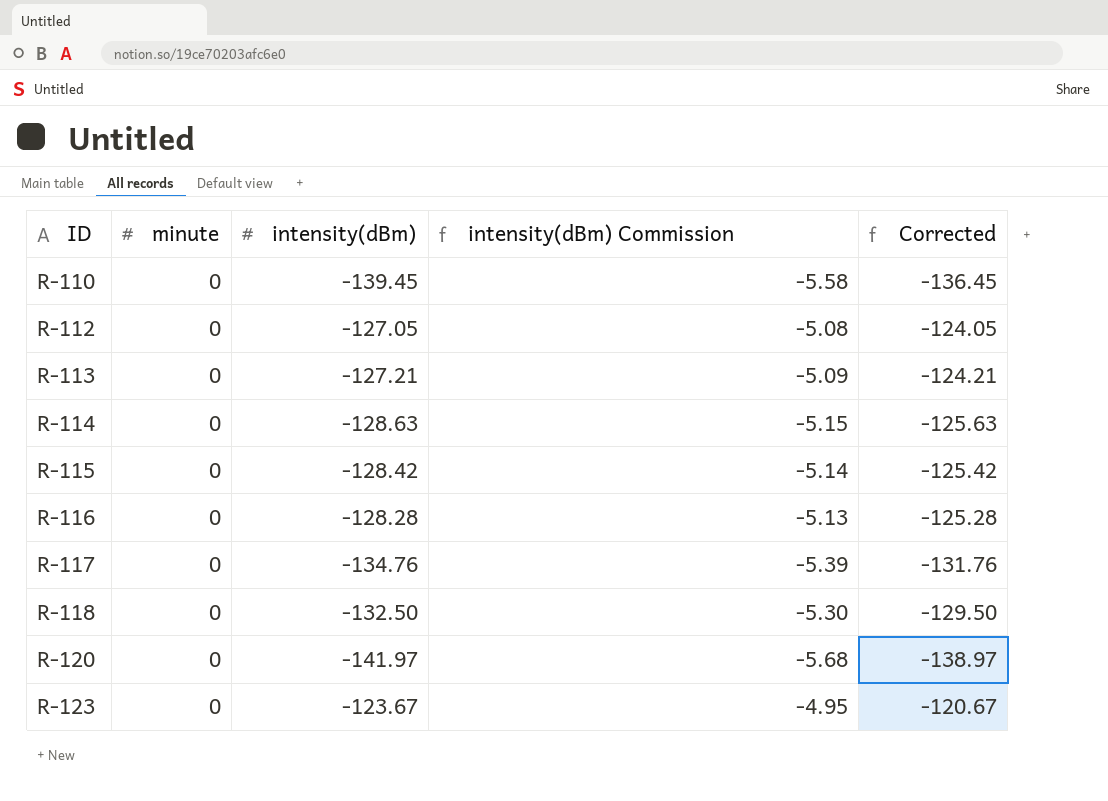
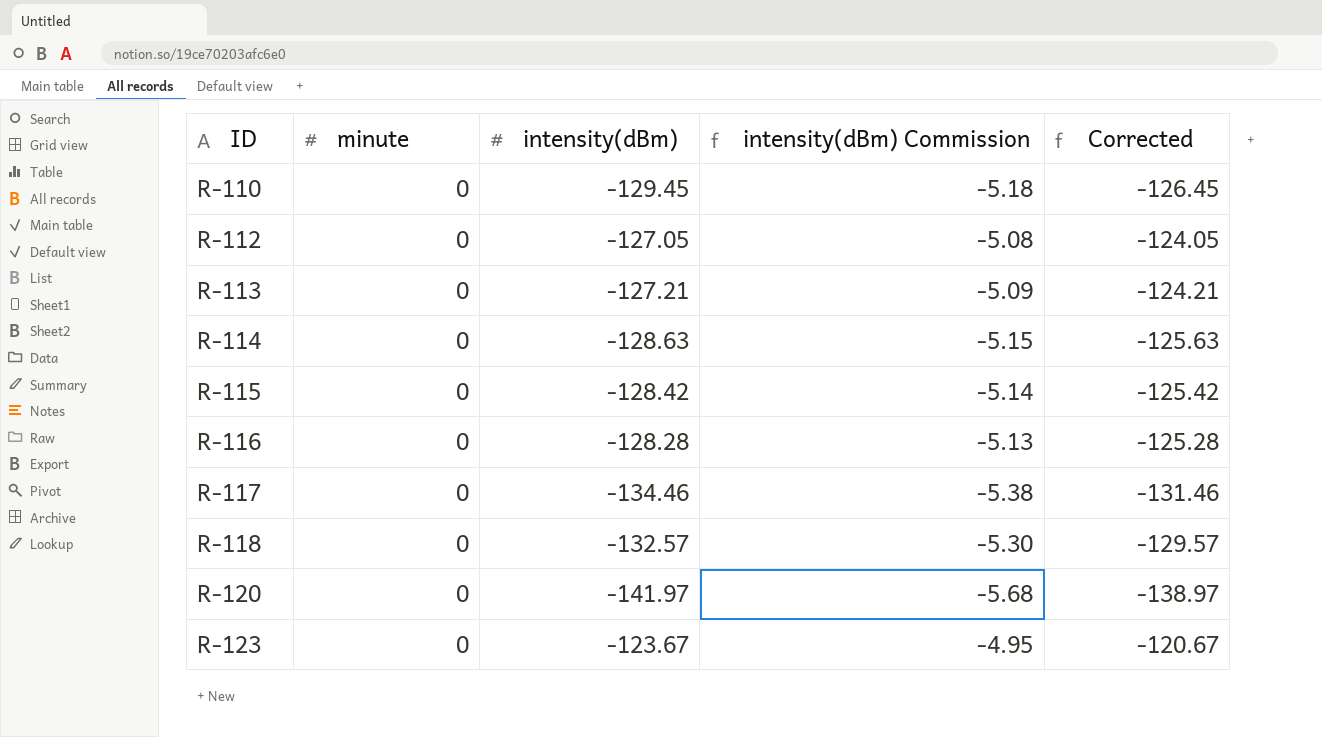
R-110 | intensity(dBm): -139.45 -> -129.45
R-110 | intensity(dBm) Commission: -5.58 -> -5.18
R-110 | Corrected: -136.45 -> -126.45
R-117 | intensity(dBm): -134.76 -> -134.46
R-117 | intensity(dBm) Commission: -5.39 -> -5.38
R-117 | Corrected: -131.76 -> -131.46
R-118 | intensity(dBm): -132.50 -> -132.57
R-118 | Corrected: -129.50 -> -129.57

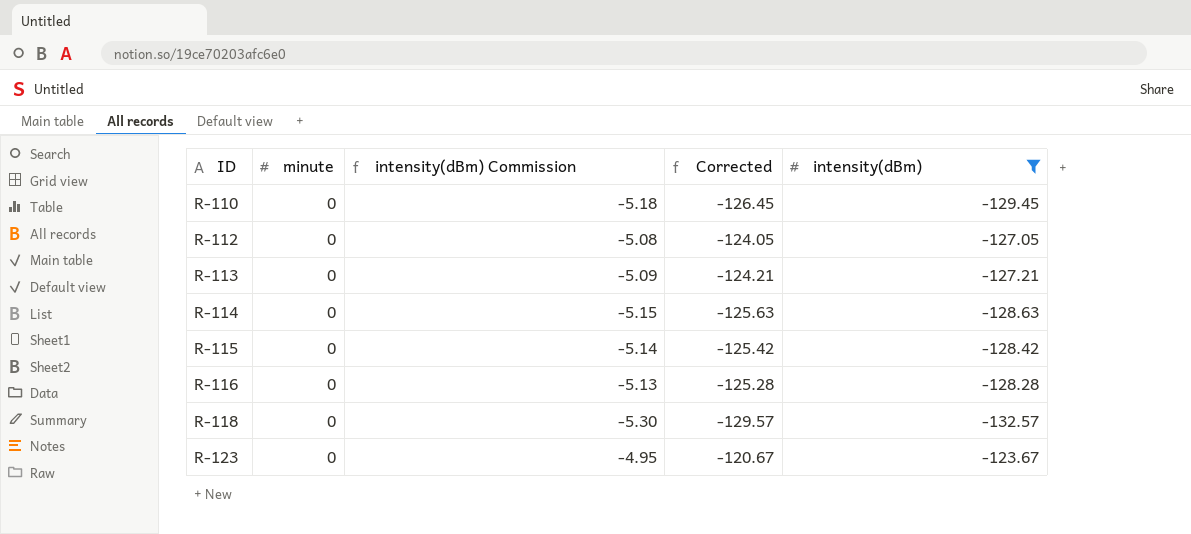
filter: none -> intensity(dBm) >= -132.57
column intensity(dBm) | position: 3 -> 5

